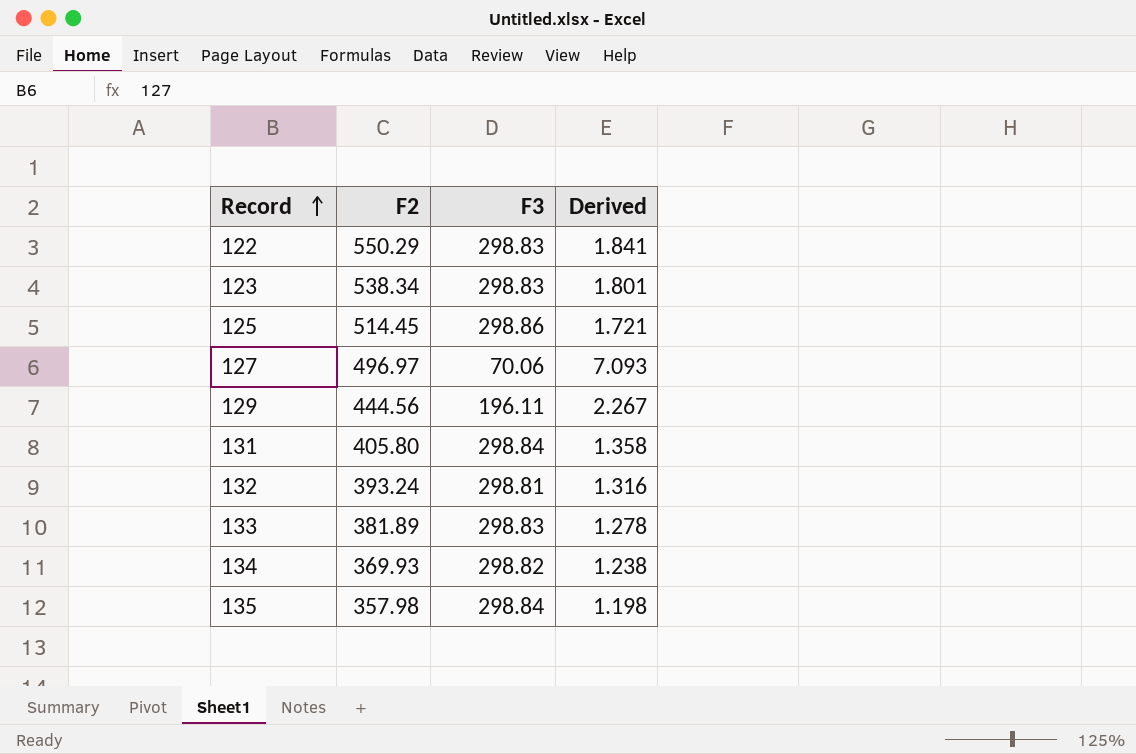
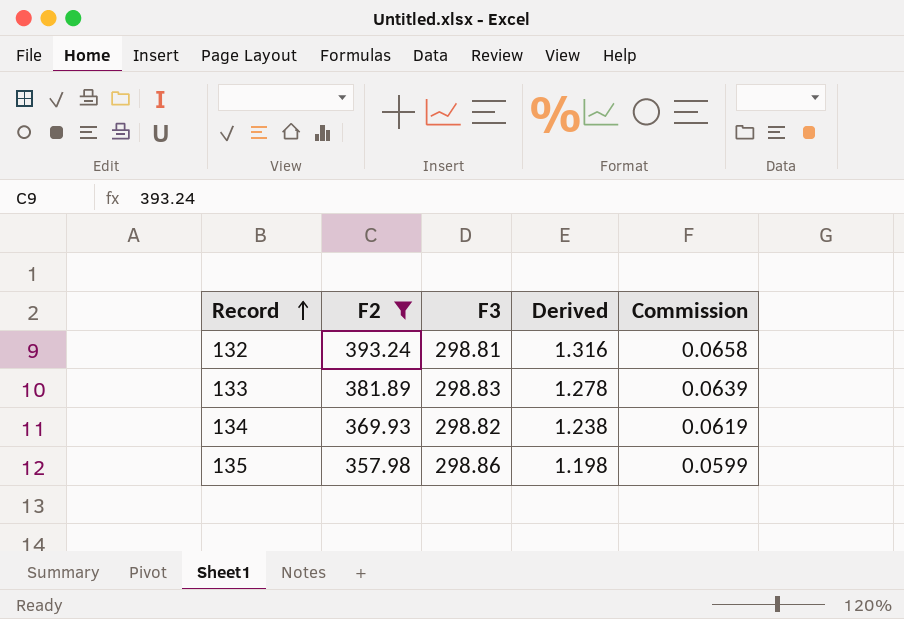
filter: none -> F2 <= 393.24
column Commission | formula: none -> [Derived] * 0.05
135 | F3: 298.84 -> 298.86

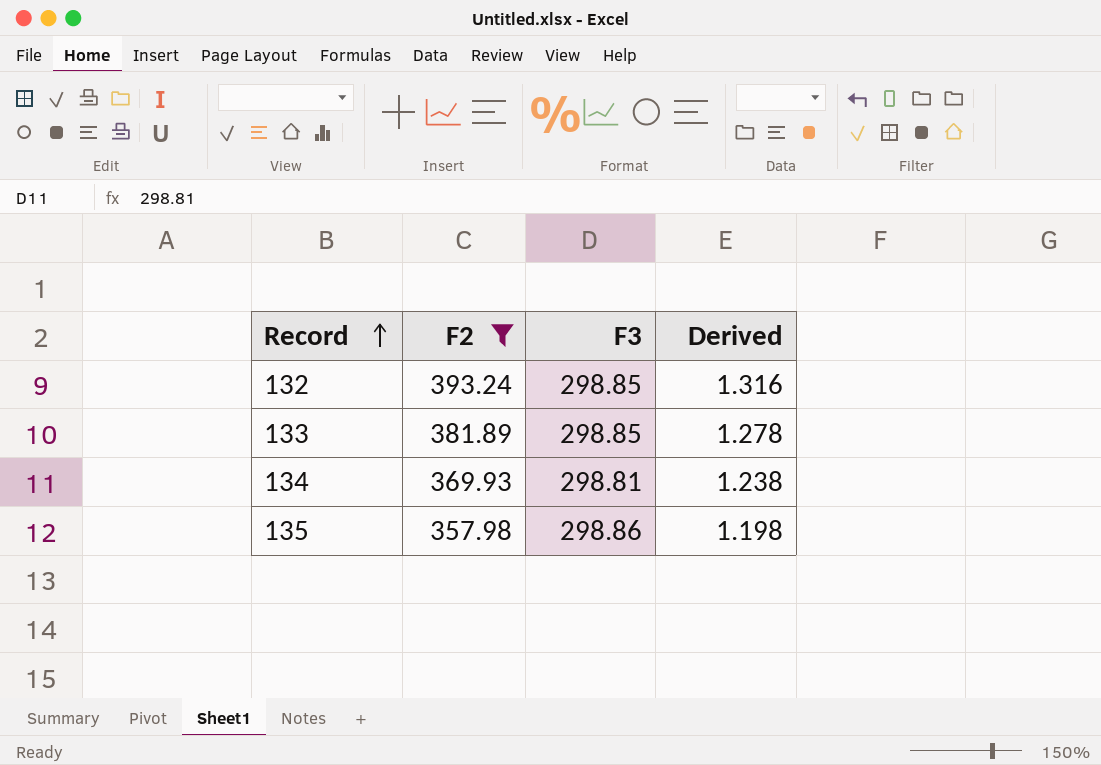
column Commission | formula: [Derived] * 0.05 -> none
132 | F3: 298.81 -> 298.85
133 | F3: 298.83 -> 298.85
134 | F3: 298.82 -> 298.81

